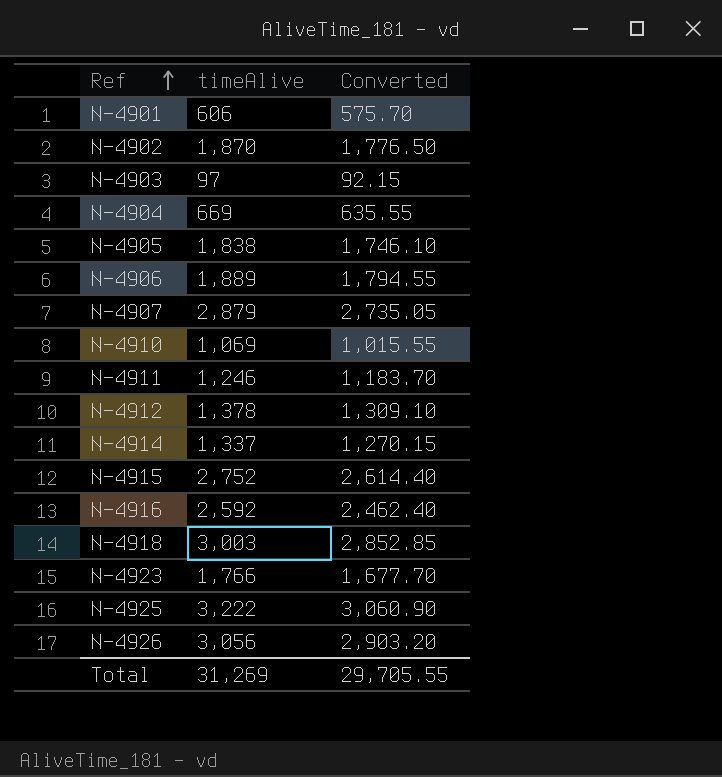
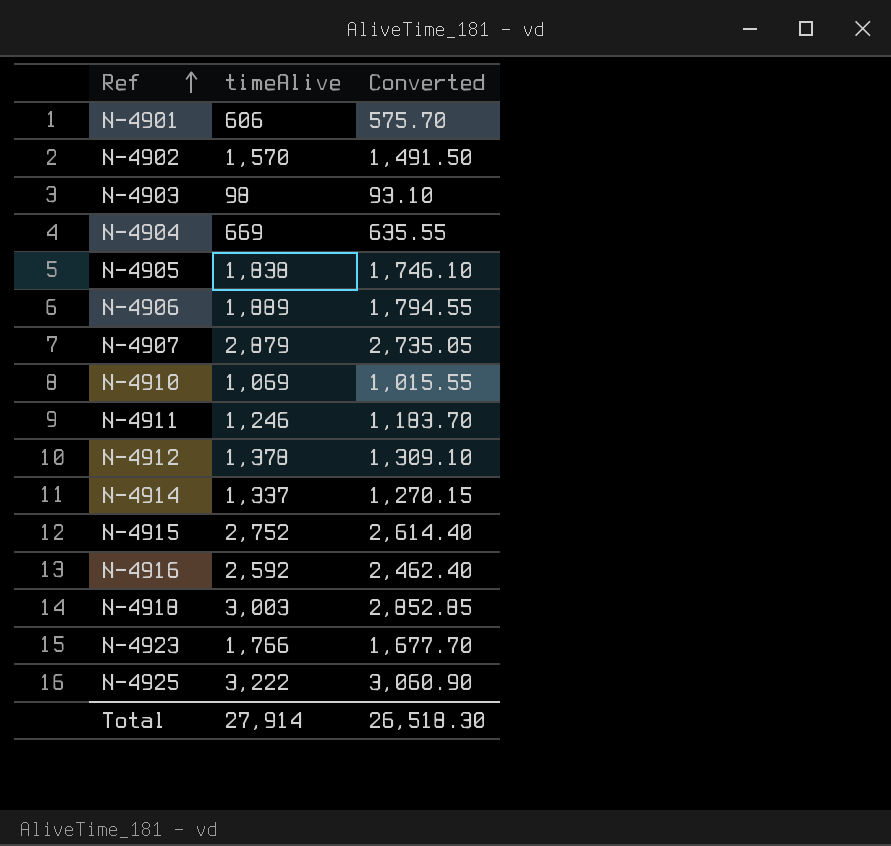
row N-4926: 3,056 | 2,903.20 -> none
N-4902 | timeAlive: 1,870 -> 1,570
N-4902 | Converted: 1,776.50 -> 1,491.50
N-4903 | timeAlive: 97 -> 98
N-4903 | Converted: 92.15 -> 93.10
Total | timeAlive: 31,269 -> 27,914
Total | Converted: 29,705.55 -> 26,518.30

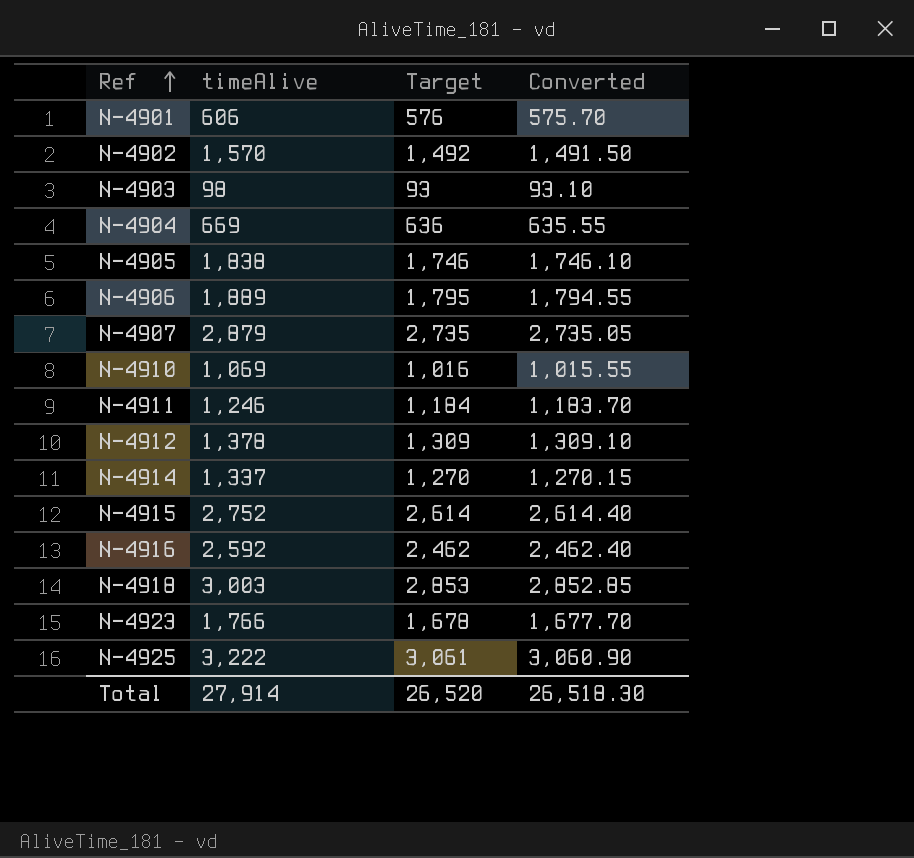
column Target | formula: none -> [timeAlive] * 0.95

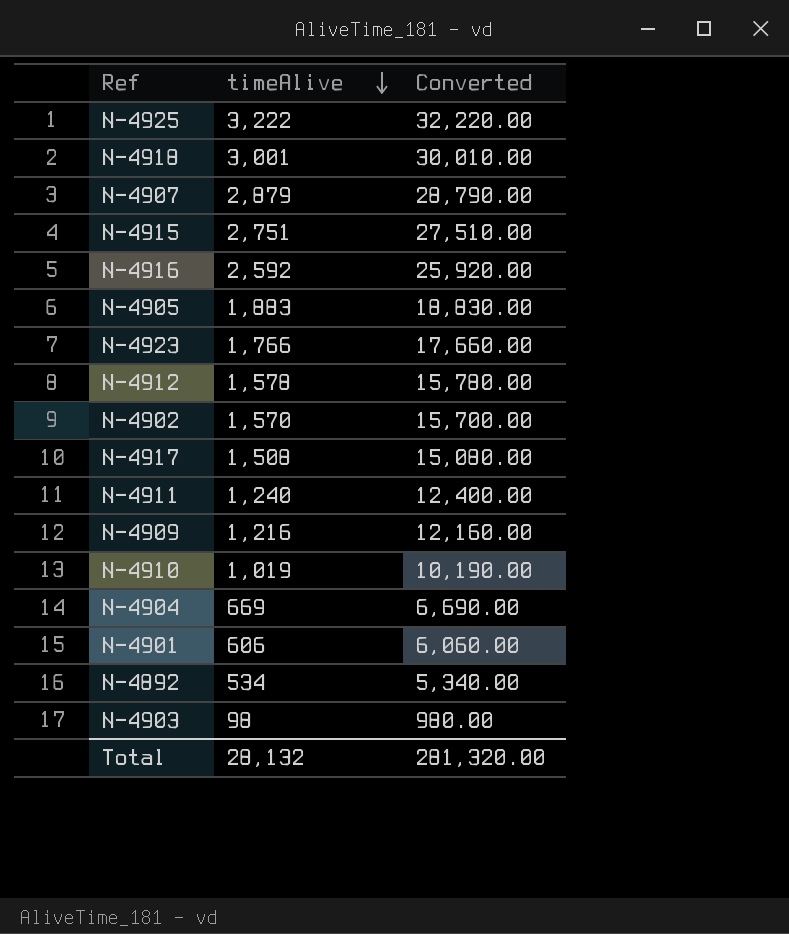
row order: Ref ascending -> timeAlive descending
column Target | formula: [timeAlive] * 0.95 -> none
column Converted | formula: [timeAlive] * 0.95 -> [timeAlive] * 10
row N-4906: 1,889 | 1,795 | 1,794.55 -> none
row N-4914: 1,337 | 1,270 | 1,270.15 -> none
N-4918 | timeAlive: 3,003 -> 3,001
N-4915 | timeAlive: 2,752 -> 2,751
N-4905 | timeAlive: 1,838 -> 1,883
N-4912 | timeAlive: 1,378 -> 1,578
row N-4917: none -> 1,508 | 15,080.00
N-4911 | timeAlive: 1,246 -> 1,240
row N-4909: none -> 1,216 | 12,160.00
N-4910 | timeAlive: 1,069 -> 1,019
row N-4892: none -> 534 | 5,340.00
Total | timeAlive: 27,914 -> 28,132
Total | Converted: 26,518.30 -> 281,320.00

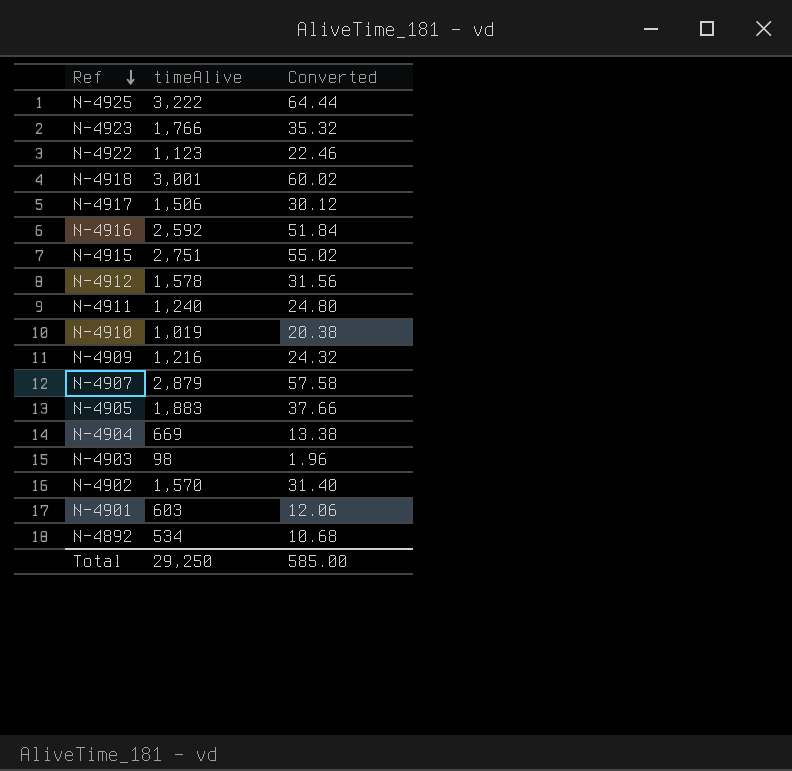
row order: timeAlive descending -> Ref descending
column Converted | formula: [timeAlive] * 10 -> [timeAlive] * 0.02
row N-4922: none -> 1,123 | 22.46
N-4917 | timeAlive: 1,508 -> 1,506
N-4901 | timeAlive: 606 -> 603
Total | timeAlive: 28,132 -> 29,250
Total | Converted: 281,320.00 -> 585.00

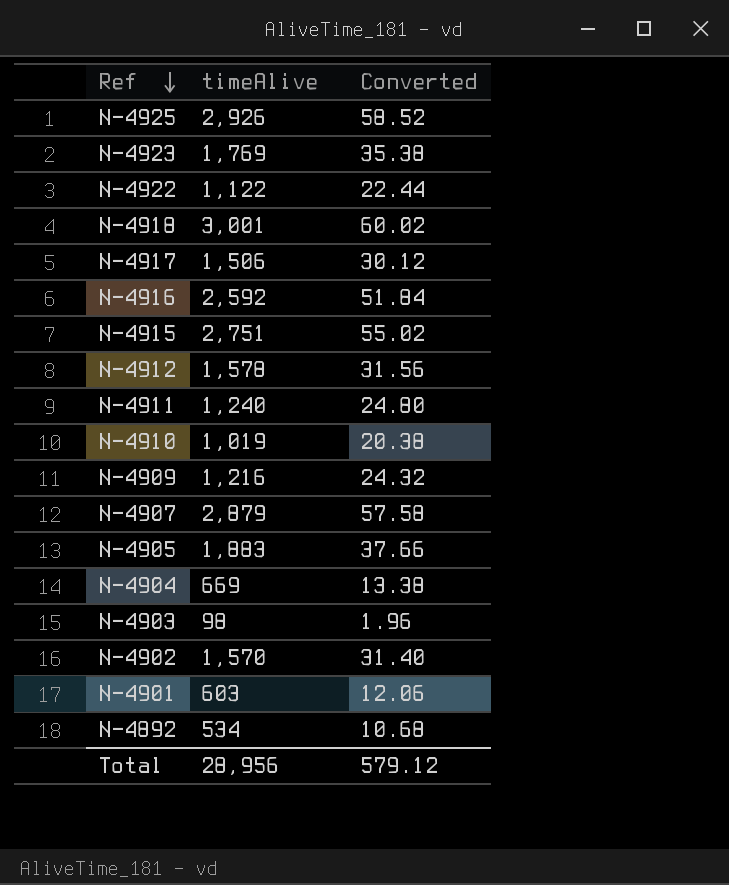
N-4925 | timeAlive: 3,222 -> 2,926
N-4925 | Converted: 64.44 -> 58.52
N-4923 | timeAlive: 1,766 -> 1,769
N-4923 | Converted: 35.32 -> 35.38
N-4922 | timeAlive: 1,123 -> 1,122
N-4922 | Converted: 22.46 -> 22.44
Total | timeAlive: 29,250 -> 28,956
Total | Converted: 585.00 -> 579.12

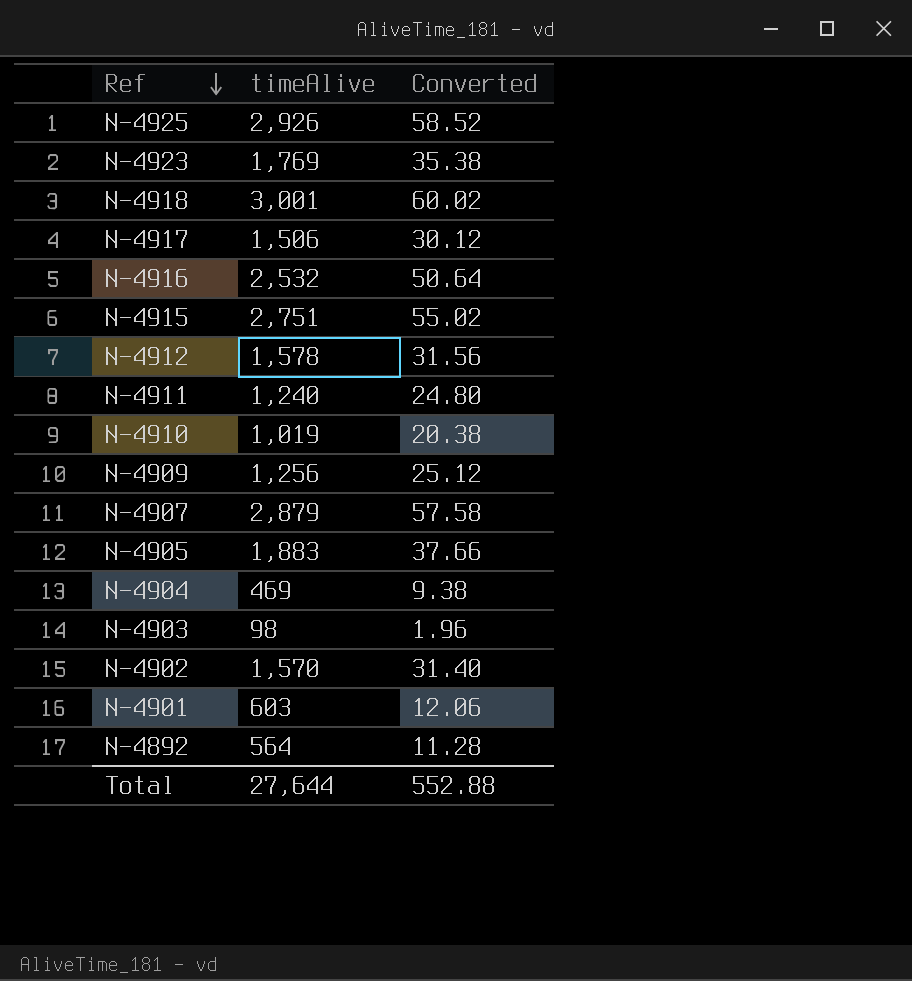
row N-4922: 1,122 | 22.44 -> none
N-4916 | timeAlive: 2,592 -> 2,532
N-4916 | Converted: 51.84 -> 50.64
N-4909 | timeAlive: 1,216 -> 1,256
N-4909 | Converted: 24.32 -> 25.12
N-4904 | timeAlive: 669 -> 469
N-4904 | Converted: 13.38 -> 9.38
N-4892 | timeAlive: 534 -> 564
N-4892 | Converted: 10.68 -> 11.28
Total | timeAlive: 28,956 -> 27,644
Total | Converted: 579.12 -> 552.88

